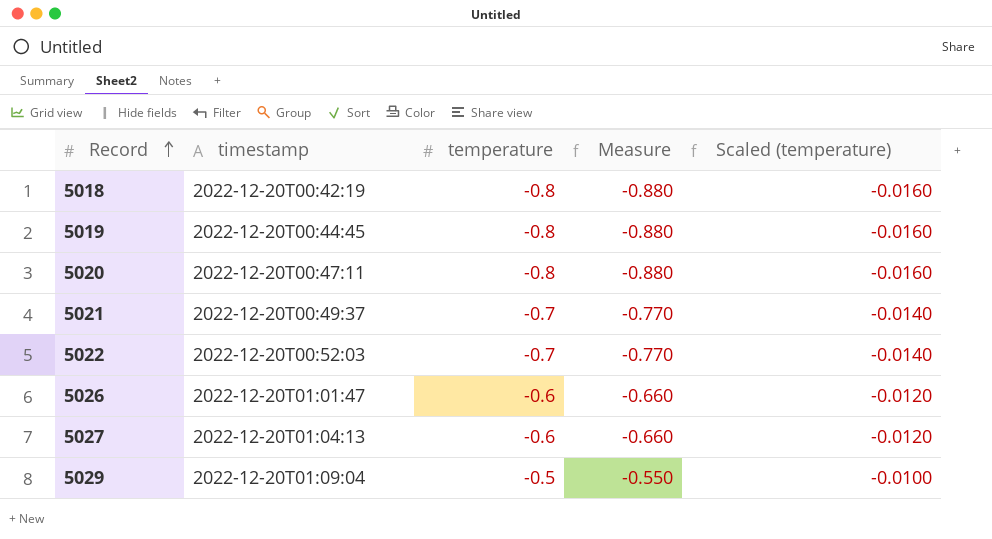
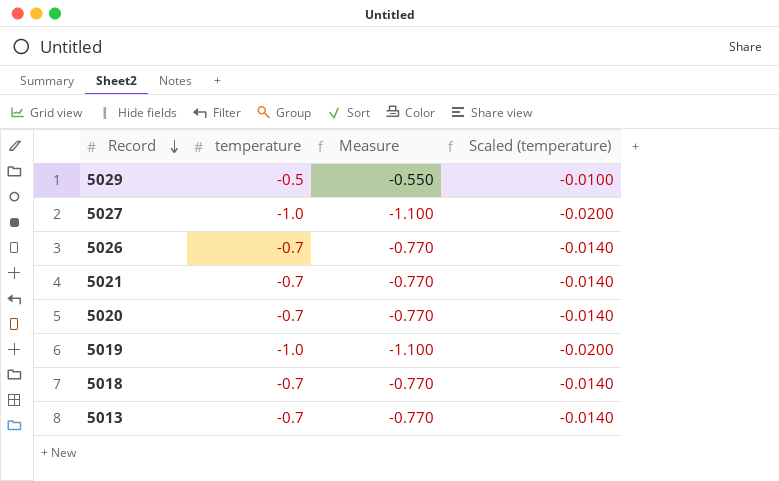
row order: Record ascending -> Record descending
column timestamp | position: 2 -> none
row 5022: 2022-12-20T00:52:03 | -0.7 | -0.770 | -0.0140 -> none
5027 | temperature: -0.6 -> -1.0
5027 | Measure: -0.660 -> -1.100
5027 | Scaled (temperature): -0.0120 -> -0.0200
5026 | temperature: -0.6 -> -0.7
5026 | Measure: -0.660 -> -0.770
5026 | Scaled (temperature): -0.0120 -> -0.0140
5020 | temperature: -0.8 -> -0.7
5020 | Measure: -0.880 -> -0.770
5020 | Scaled (temperature): -0.0160 -> -0.0140
5019 | temperature: -0.8 -> -1.0
5019 | Measure: -0.880 -> -1.100
5019 | Scaled (temperature): -0.0160 -> -0.0200
5018 | temperature: -0.8 -> -0.7
5018 | Measure: -0.880 -> -0.770
5018 | Scaled (temperature): -0.0160 -> -0.0140
row 5013: none -> -0.7 | -0.770 | -0.0140

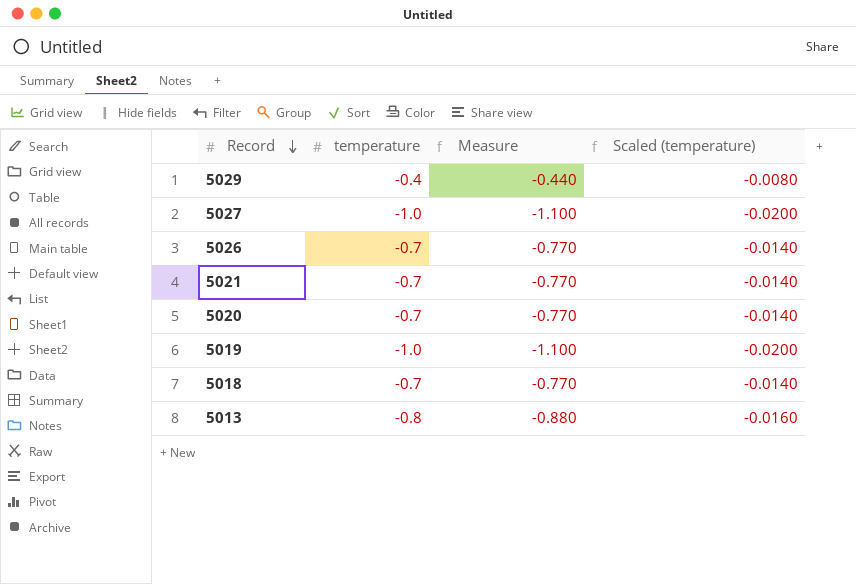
5029 | temperature: -0.5 -> -0.4
5029 | Measure: -0.550 -> -0.440
5029 | Scaled (temperature): -0.0100 -> -0.0080
5013 | temperature: -0.7 -> -0.8
5013 | Measure: -0.770 -> -0.880
5013 | Scaled (temperature): -0.0140 -> -0.0160

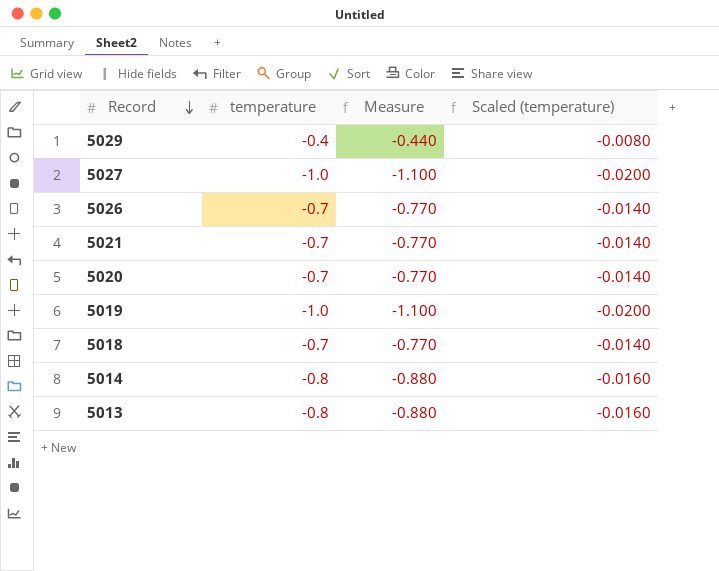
row 5014: none -> -0.8 | -0.880 | -0.0160

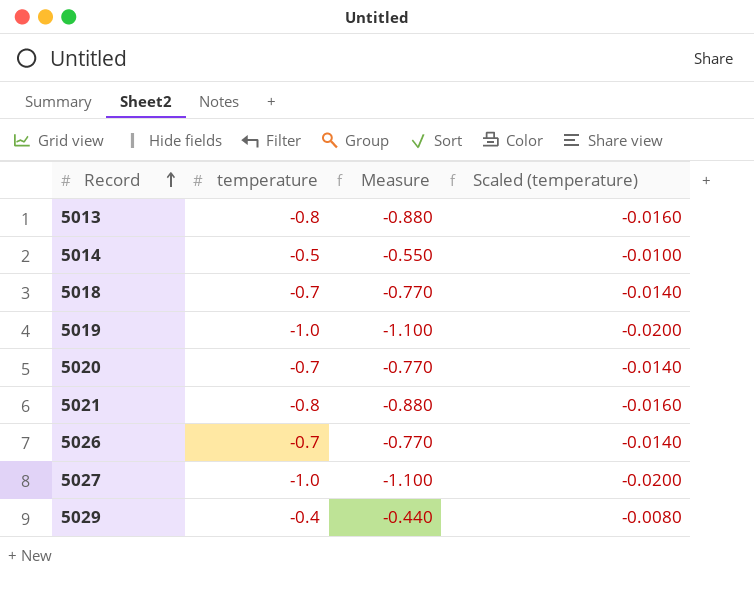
row order: Record descending -> Record ascending
5014 | temperature: -0.8 -> -0.5
5014 | Measure: -0.880 -> -0.550
5014 | Scaled (temperature): -0.0160 -> -0.0100
5021 | temperature: -0.7 -> -0.8
5021 | Measure: -0.770 -> -0.880
5021 | Scaled (temperature): -0.0140 -> -0.0160

